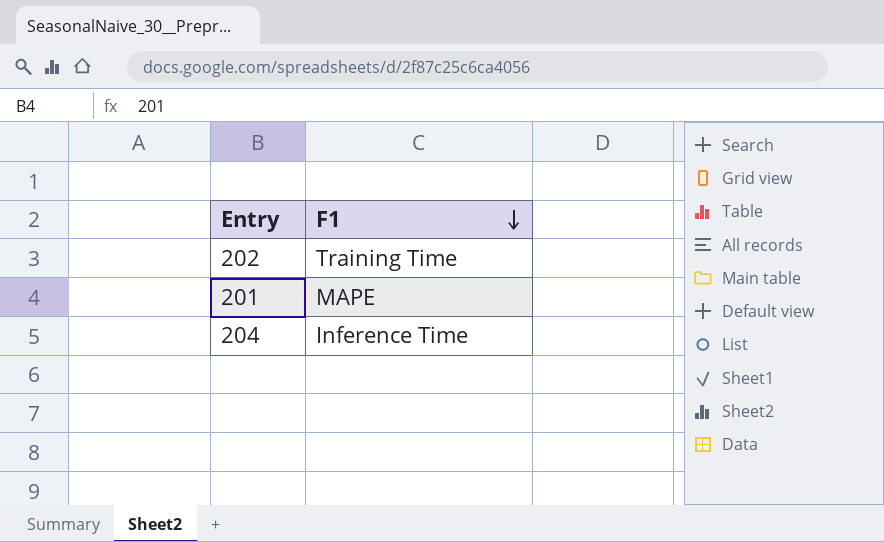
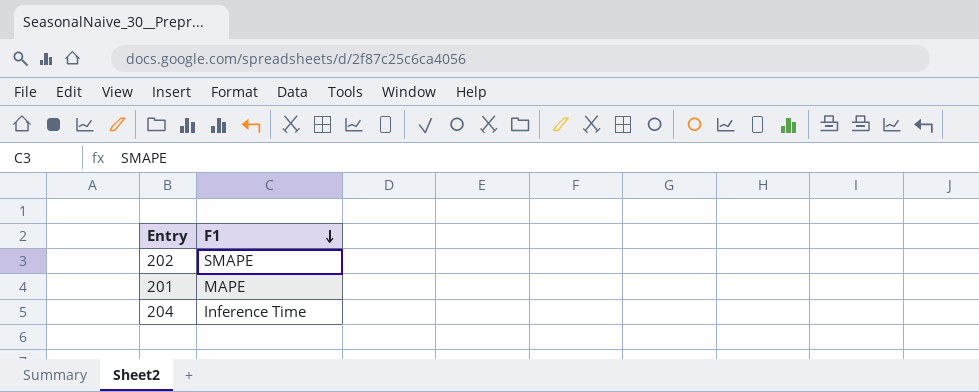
202 | F1: Training Time -> SMAPE

